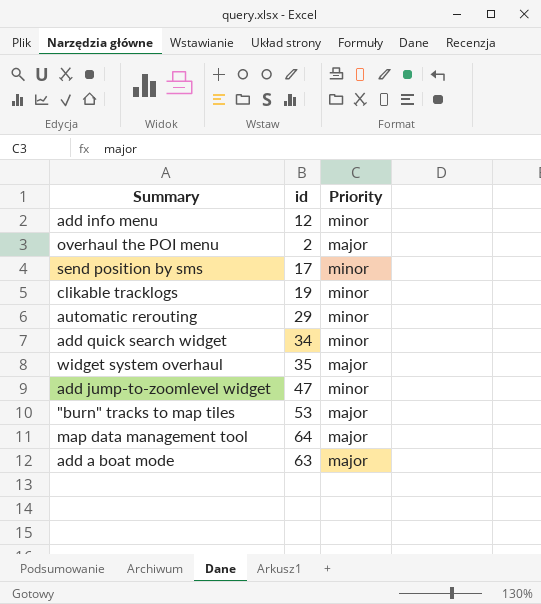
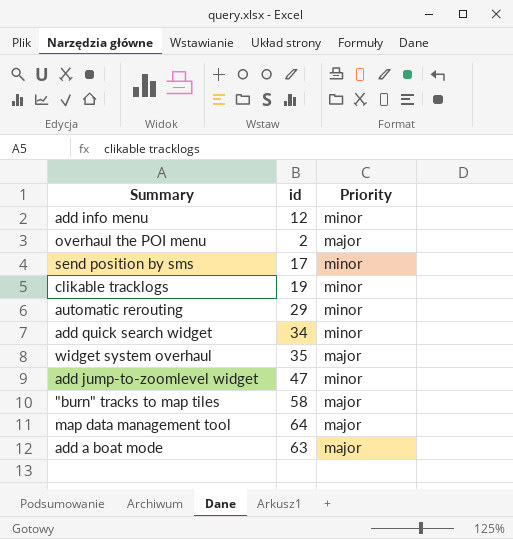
"burn" tracks to map tiles | id: 53 -> 58

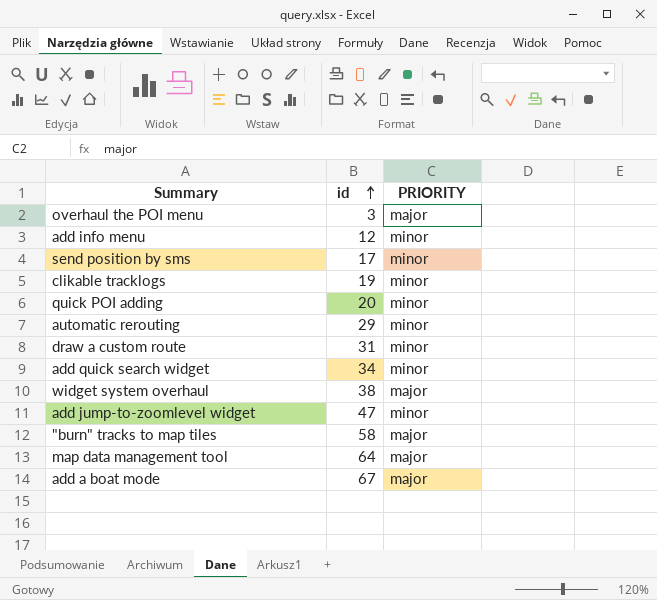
row order: none -> id ascending
column name: Priority -> PRIORITY
overhaul the POI menu | id: 2 -> 3
row quick POI adding: none -> 20 | minor
row draw a custom route: none -> 31 | minor
widget system overhaul | id: 35 -> 38
add a boat mode | id: 63 -> 67

